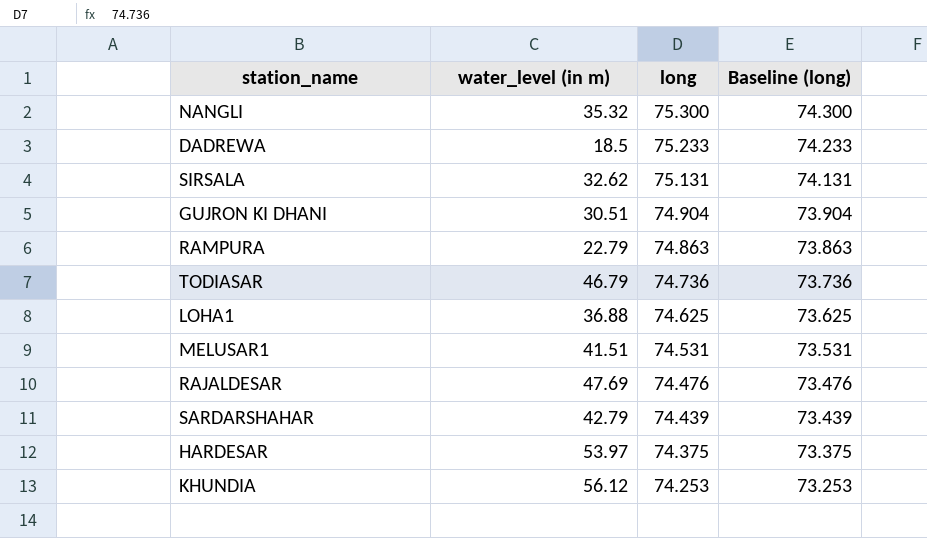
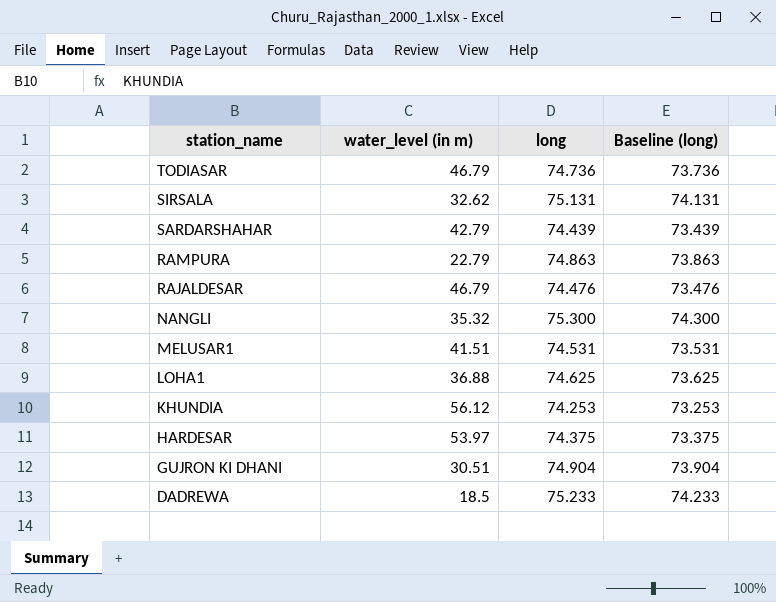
row order: long descending -> station_name descending
RAJALDESAR | water_level (in m): 47.69 -> 46.79

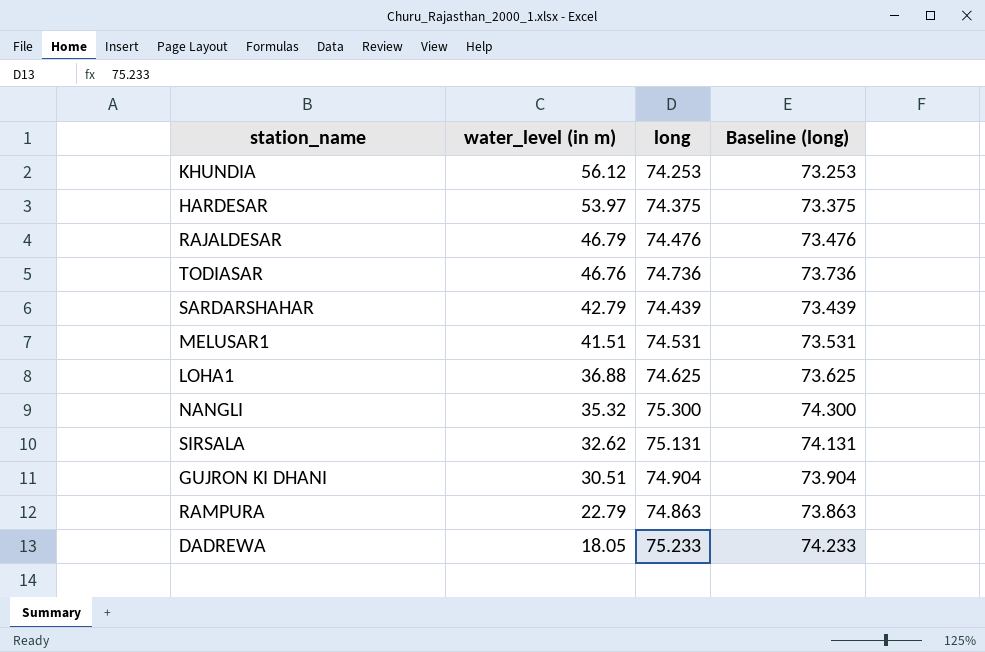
row order: station_name descending -> water_level (in m) descending
TODIASAR | water_level (in m): 46.79 -> 46.76
DADREWA | water_level (in m): 18.5 -> 18.05

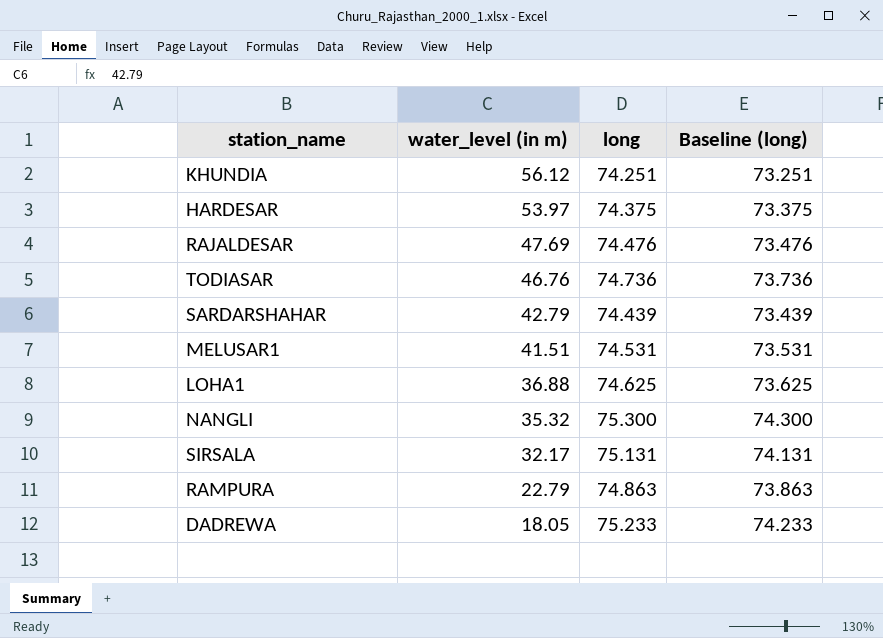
row GUJRON KI DHANI: 30.51 | 74.904 | 73.904 -> none
KHUNDIA | long: 74.253 -> 74.251
KHUNDIA | Baseline (long): 73.253 -> 73.251
RAJALDESAR | water_level (in m): 46.79 -> 47.69
SIRSALA | water_level (in m): 32.62 -> 32.17

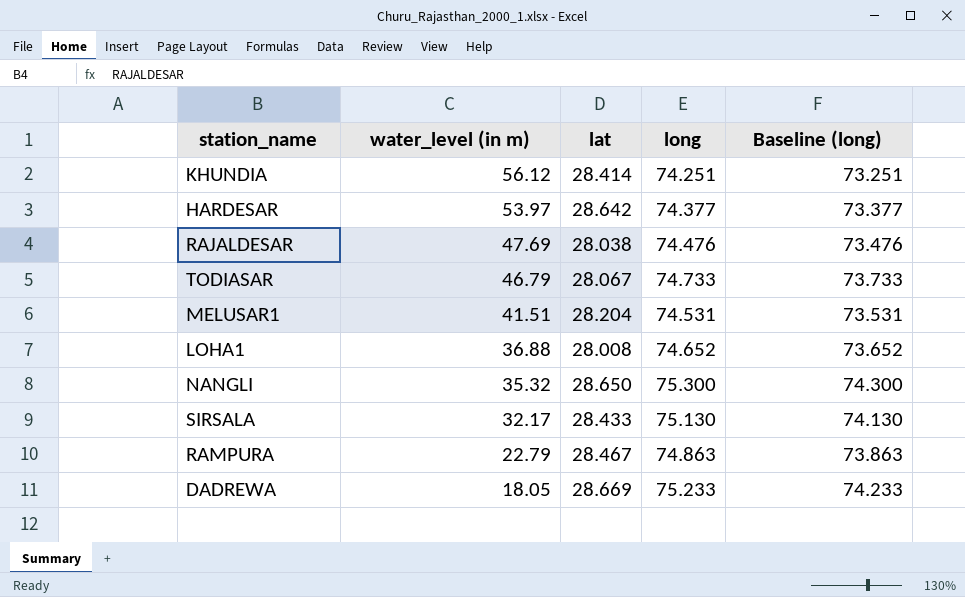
column lat | position: none -> 3
row SARDARSHAHAR: 42.79 | 74.439 | 73.439 -> none
HARDESAR | long: 74.375 -> 74.377
HARDESAR | Baseline (long): 73.375 -> 73.377
TODIASAR | water_level (in m): 46.76 -> 46.79
TODIASAR | long: 74.736 -> 74.733
TODIASAR | Baseline (long): 73.736 -> 73.733
LOHA1 | long: 74.625 -> 74.652
LOHA1 | Baseline (long): 73.625 -> 73.652
SIRSALA | long: 75.131 -> 75.130
SIRSALA | Baseline (long): 74.131 -> 74.130

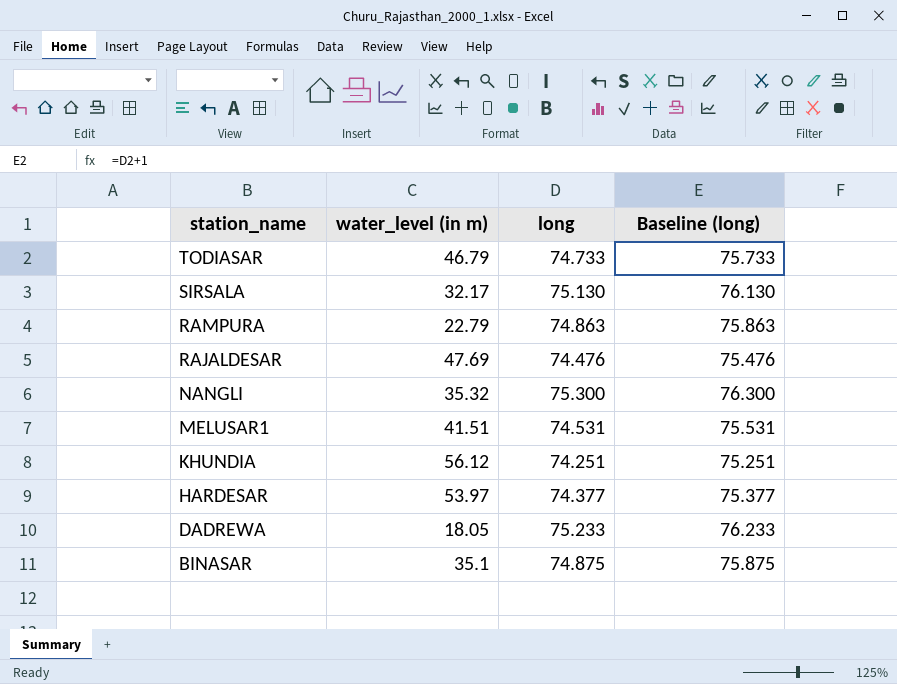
row order: water_level (in m) descending -> station_name descending
column lat | position: 3 -> none
column Baseline (long) | formula: [long] - 1 -> [long] + 1
row LOHA1: 36.88 | 28.008 | 74.652 | 73.652 -> none
row BINASAR: none -> 35.1 | 74.875 | 75.875

